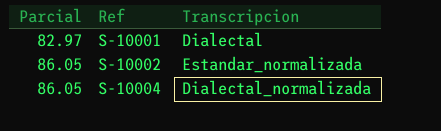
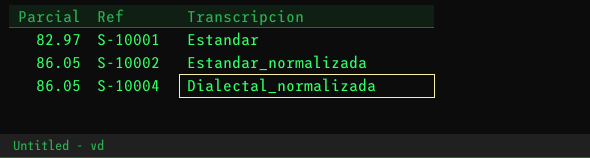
S-10001 | Transcripcion: Dialectal -> Estandar

